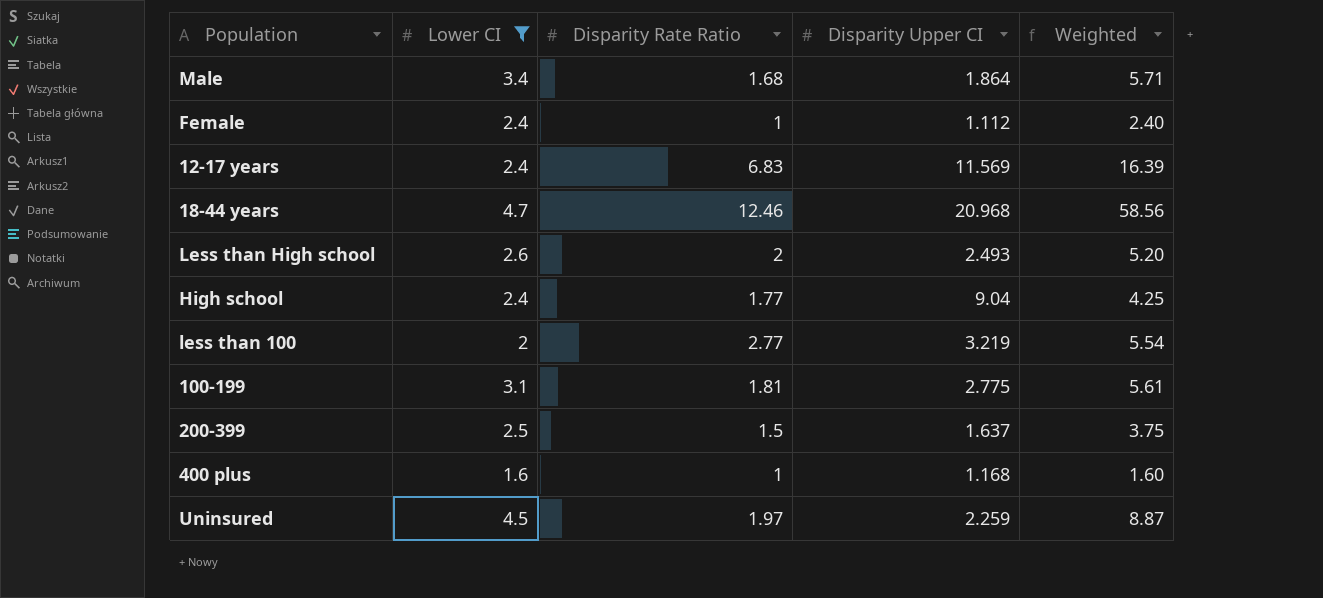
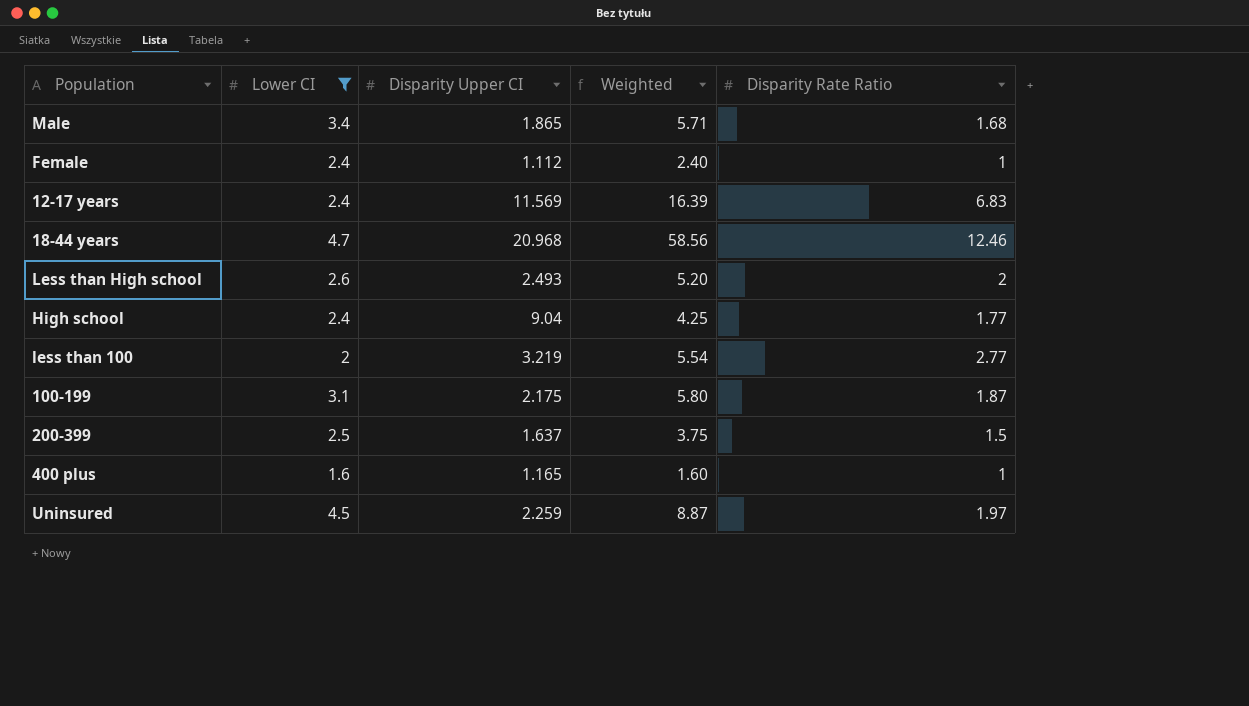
column Disparity Rate Ratio | position: 3 -> 5
Male | Disparity Upper CI: 1.864 -> 1.865
100-199 | Disparity Upper CI: 2.775 -> 2.175
100-199 | Weighted: 5.61 -> 5.80
100-199 | Disparity Rate Ratio: 1.81 -> 1.87
400 plus | Disparity Upper CI: 1.168 -> 1.165

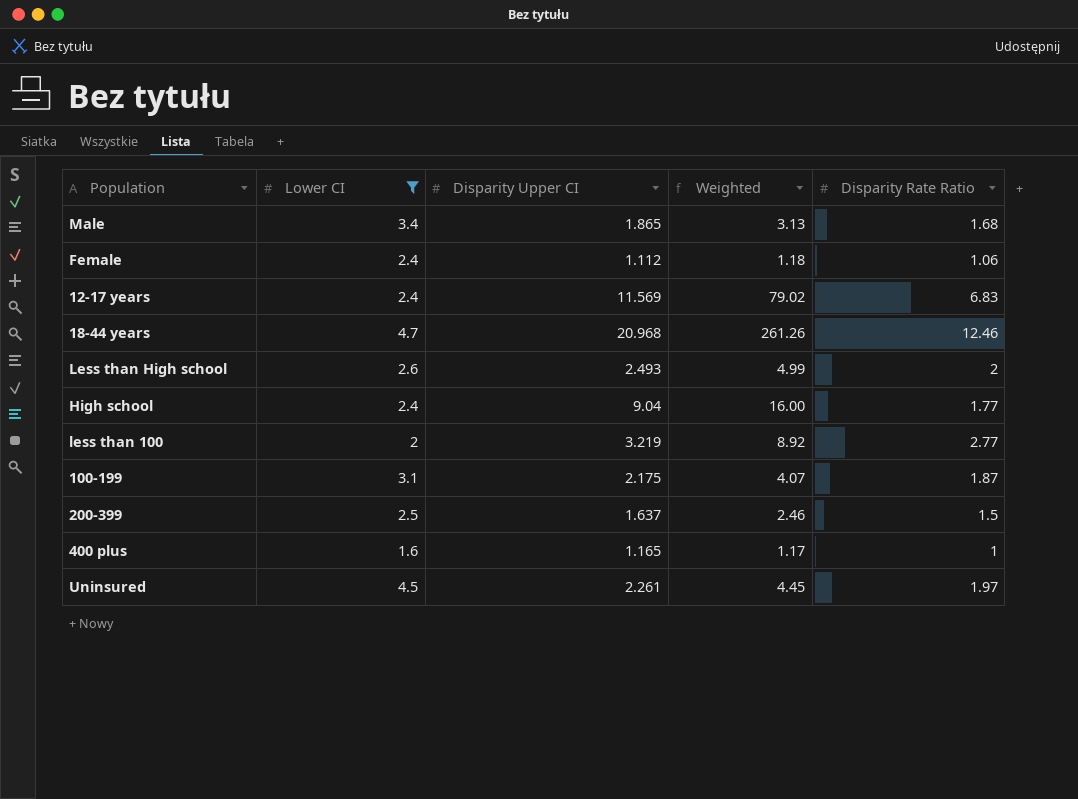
column Weighted | formula: [Lower CI] * [Disparity Rate Ratio] -> [Disparity Upper CI] * [Disparity Rate Ratio]
Female | Disparity Rate Ratio: 1 -> 1.06
Uninsured | Disparity Upper CI: 2.259 -> 2.261

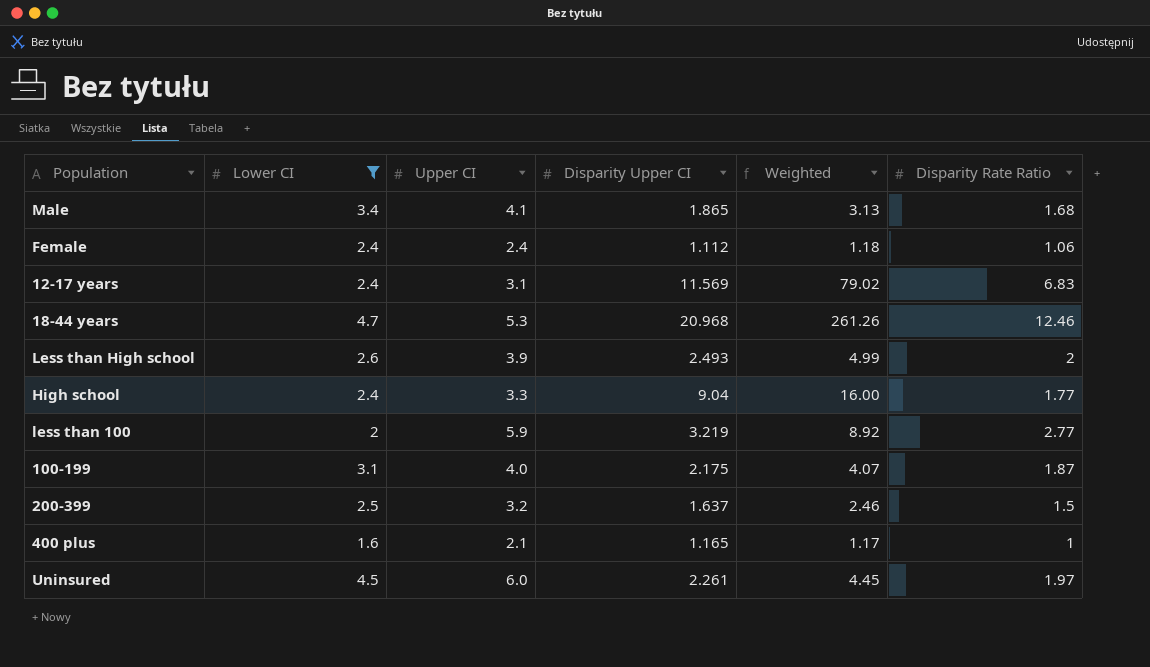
column Upper CI | position: none -> 3

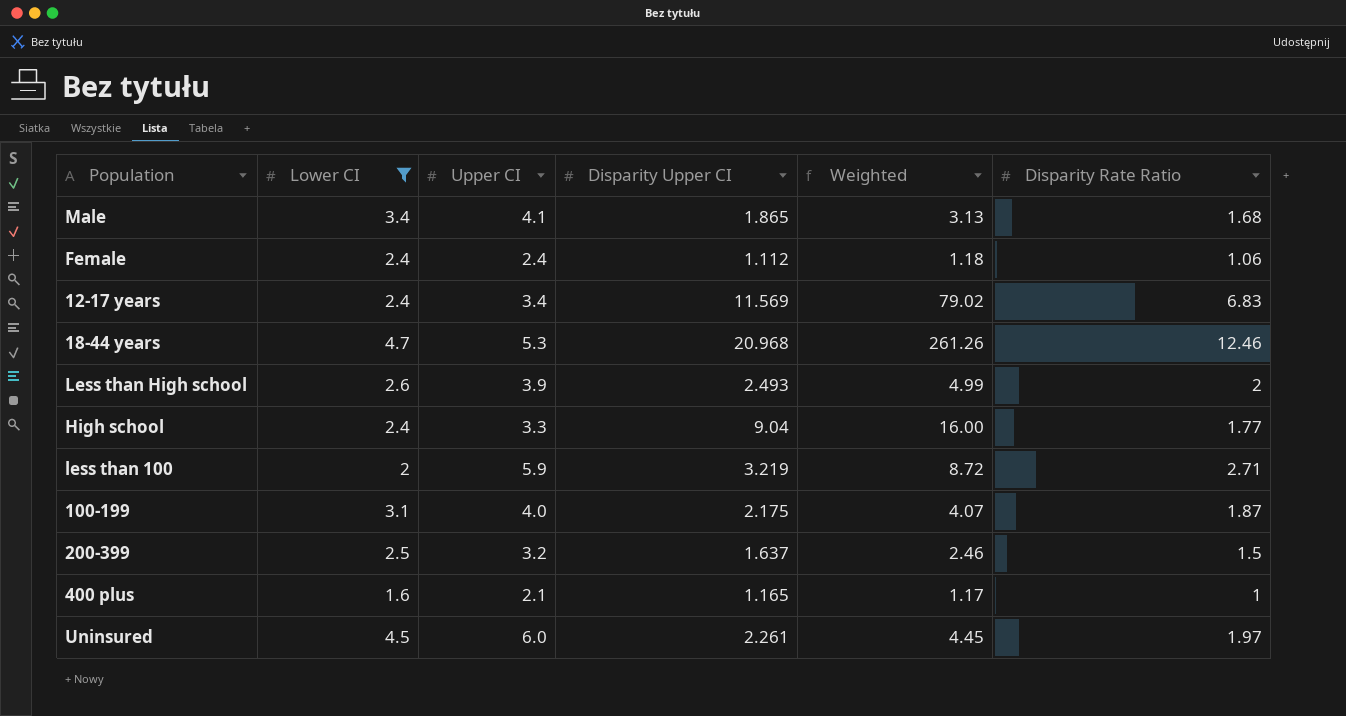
12-17 years | Upper CI: 3.1 -> 3.4
less than 100 | Weighted: 8.92 -> 8.72
less than 100 | Disparity Rate Ratio: 2.77 -> 2.71

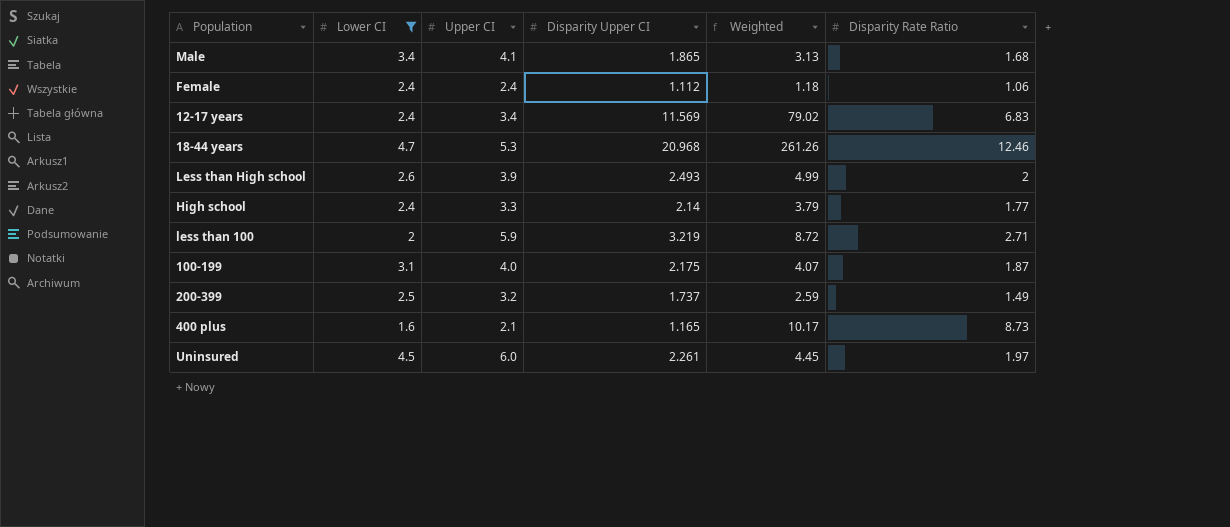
High school | Disparity Upper CI: 9.04 -> 2.14
High school | Weighted: 16.00 -> 3.79
200-399 | Disparity Upper CI: 1.637 -> 1.737
200-399 | Weighted: 2.46 -> 2.59
200-399 | Disparity Rate Ratio: 1.5 -> 1.49
400 plus | Weighted: 1.17 -> 10.17
400 plus | Disparity Rate Ratio: 1 -> 8.73

